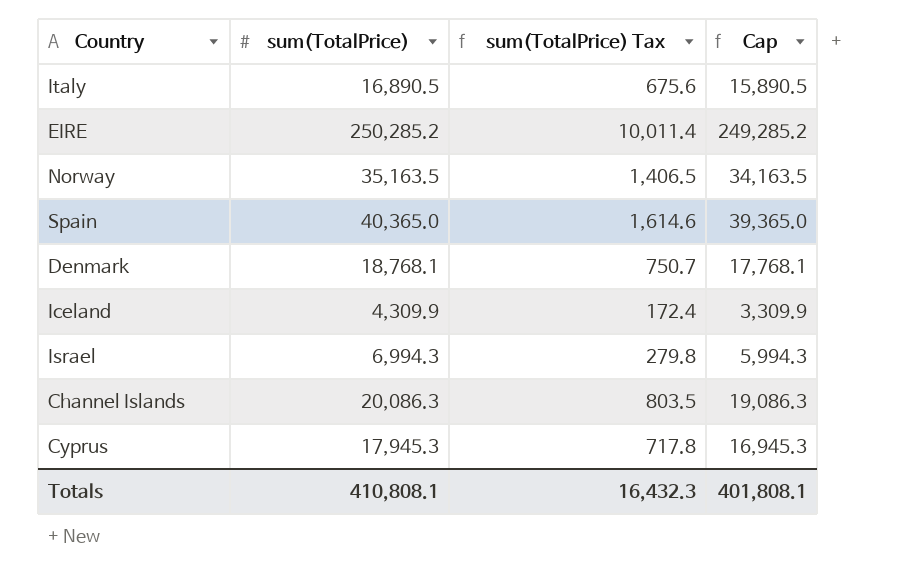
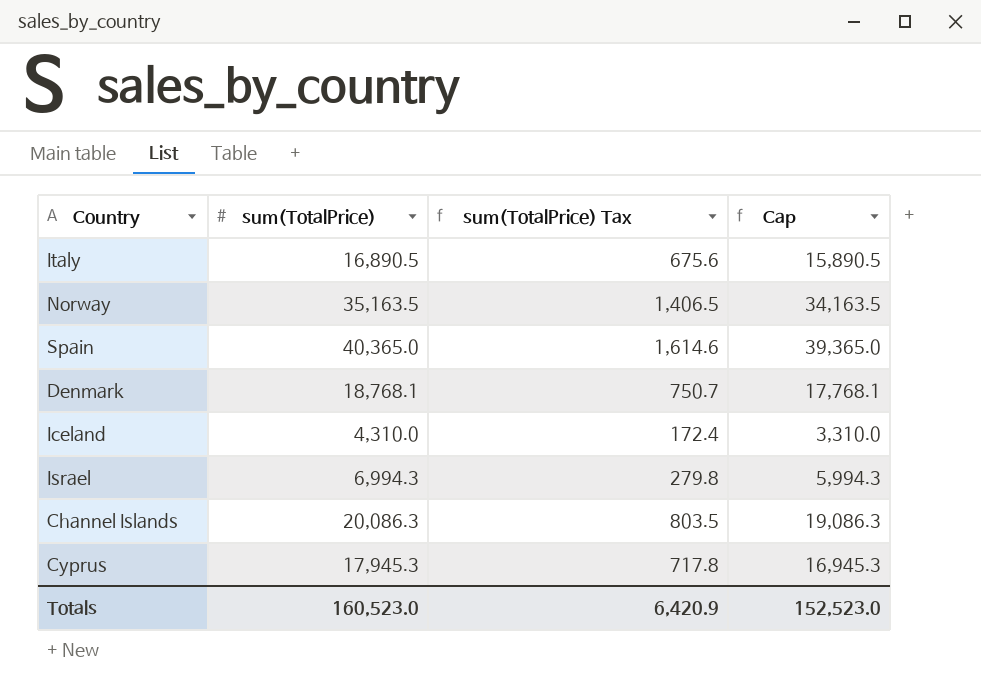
row EIRE: 250,285.2 | 10,011.4 | 249,285.2 -> none
Iceland | sum(TotalPrice): 4,309.9 -> 4,310.0
Iceland | Cap: 3,309.9 -> 3,310.0
Totals | sum(TotalPrice): 410,808.1 -> 160,523.0
Totals | sum(TotalPrice) Tax: 16,432.3 -> 6,420.9
Totals | Cap: 401,808.1 -> 152,523.0

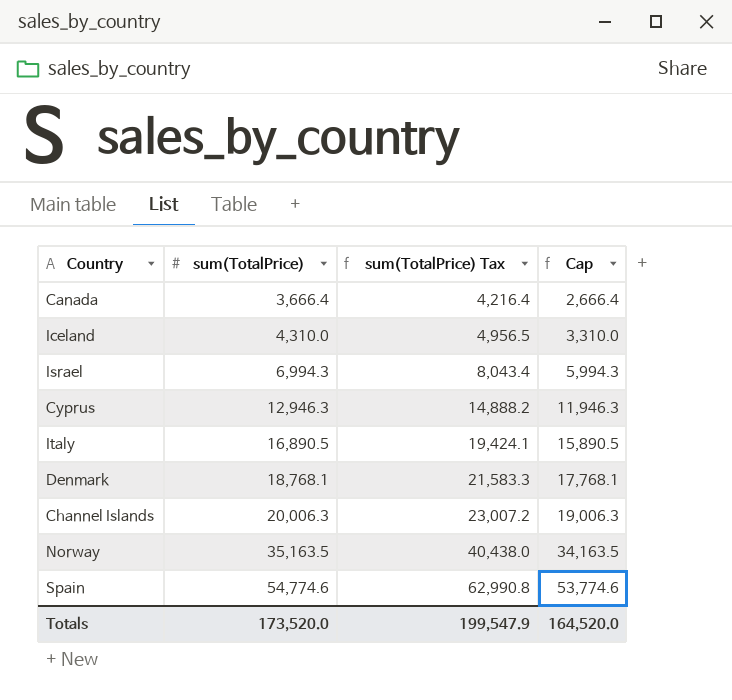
row order: none -> sum(TotalPrice) ascending
column sum(TotalPrice) Tax | formula: [sum(TotalPrice)] * 0.04 -> [sum(TotalPrice)] * 1.15
row Canada: none -> 3,666.4 | 4,216.4 | 2,666.4
Cyprus | sum(TotalPrice): 17,945.3 -> 12,946.3
Cyprus | Cap: 16,945.3 -> 11,946.3
Channel Islands | sum(TotalPrice): 20,086.3 -> 20,006.3
Channel Islands | Cap: 19,086.3 -> 19,006.3
Spain | sum(TotalPrice): 40,365.0 -> 54,774.6
Spain | Cap: 39,365.0 -> 53,774.6
Totals | sum(TotalPrice): 160,523.0 -> 173,520.0
Totals | sum(TotalPrice) Tax: 6,420.9 -> 199,547.9
Totals | Cap: 152,523.0 -> 164,520.0

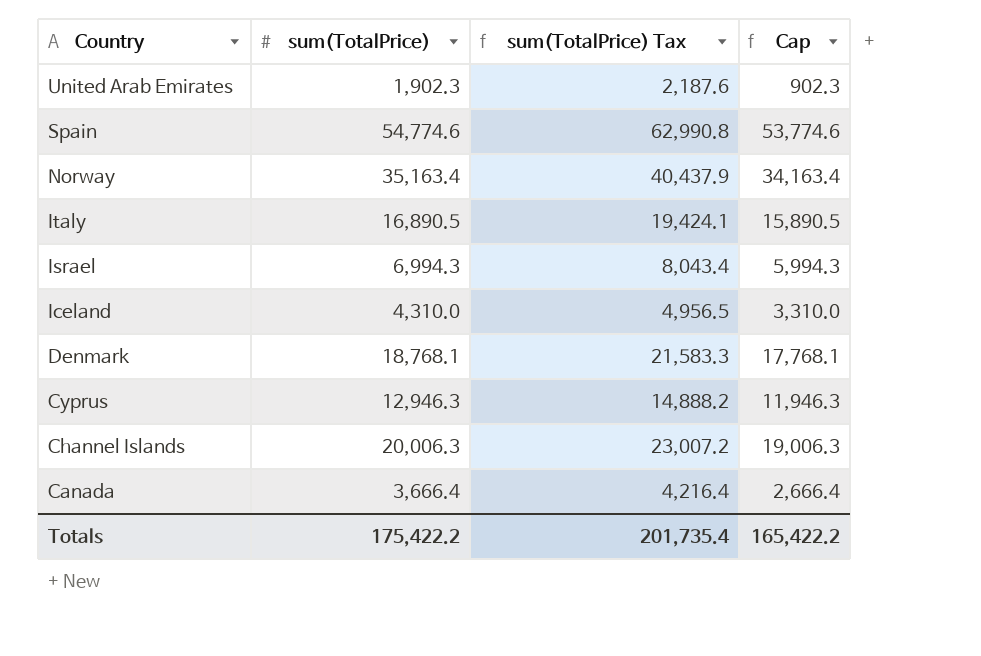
row order: sum(TotalPrice) ascending -> Country descending
row United Arab Emirates: none -> 1,902.3 | 2,187.6 | 902.3
Norway | sum(TotalPrice): 35,163.5 -> 35,163.4
Norway | sum(TotalPrice) Tax: 40,438.0 -> 40,437.9
Norway | Cap: 34,163.5 -> 34,163.4
Totals | sum(TotalPrice): 173,520.0 -> 175,422.2
Totals | sum(TotalPrice) Tax: 199,547.9 -> 201,735.4
Totals | Cap: 164,520.0 -> 165,422.2

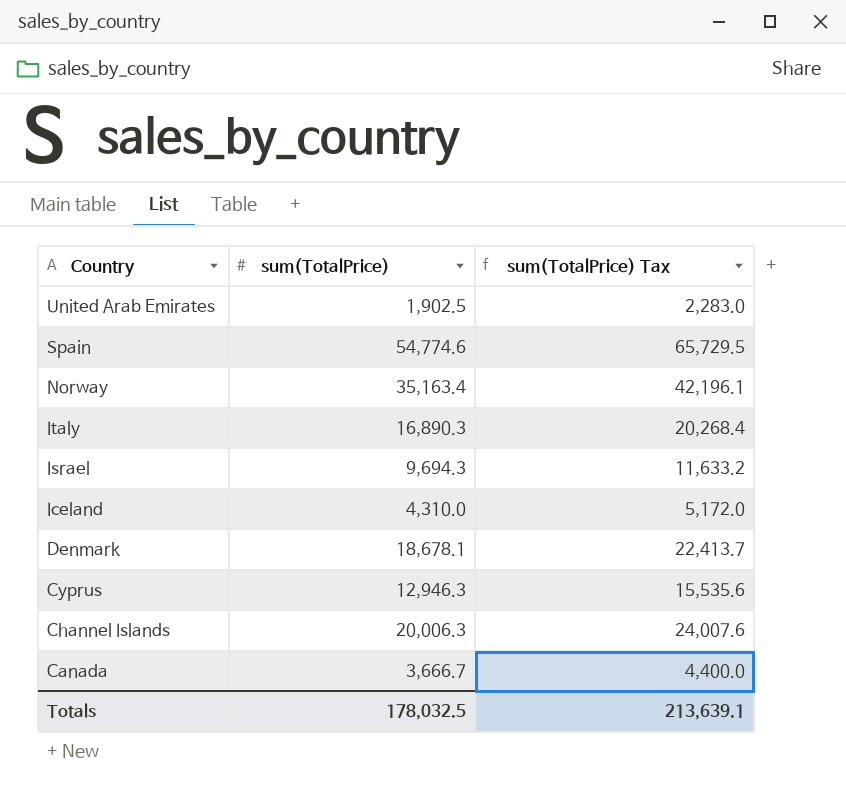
column Cap | formula: [sum(TotalPrice)] - 1000 -> none
column sum(TotalPrice) Tax | formula: [sum(TotalPrice)] * 1.15 -> [sum(TotalPrice)] * 1.2
United Arab Emirates | sum(TotalPrice): 1,902.3 -> 1,902.5
Italy | sum(TotalPrice): 16,890.5 -> 16,890.3
Israel | sum(TotalPrice): 6,994.3 -> 9,694.3
Denmark | sum(TotalPrice): 18,768.1 -> 18,678.1
Canada | sum(TotalPrice): 3,666.4 -> 3,666.7
Totals | sum(TotalPrice): 175,422.2 -> 178,032.5
Totals | sum(TotalPrice) Tax: 201,735.4 -> 213,639.1

